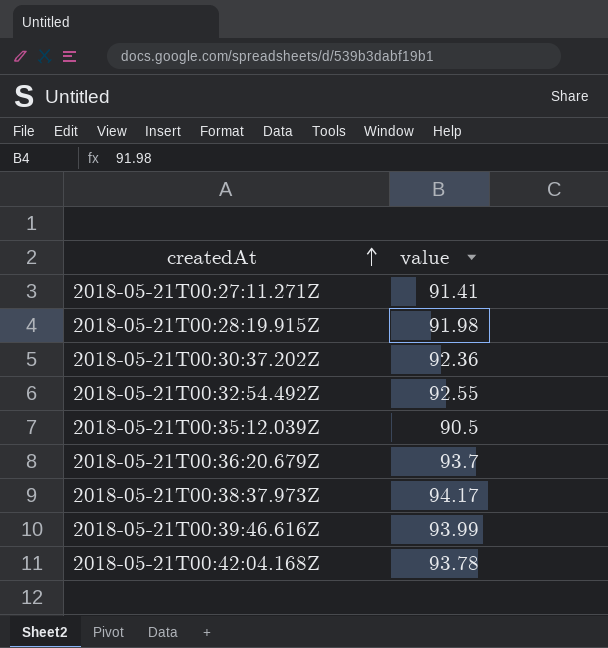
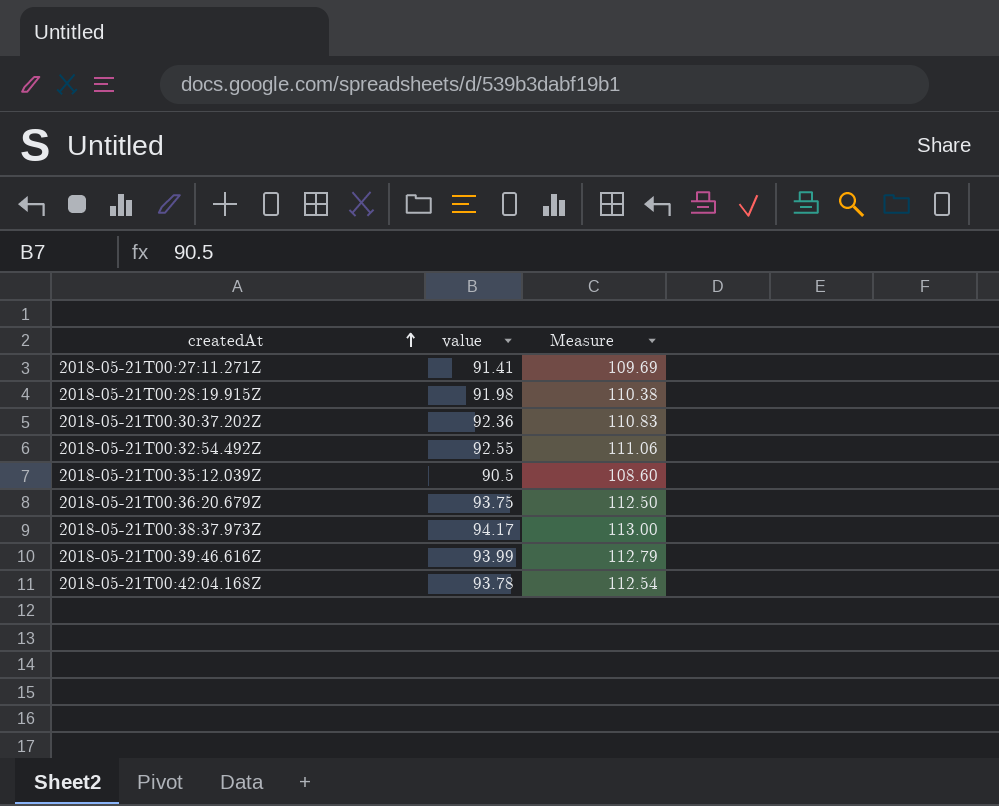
column Measure | formula: none -> [value] * 1.2
2018-05-21T00:36:20.679Z | value: 93.7 -> 93.75

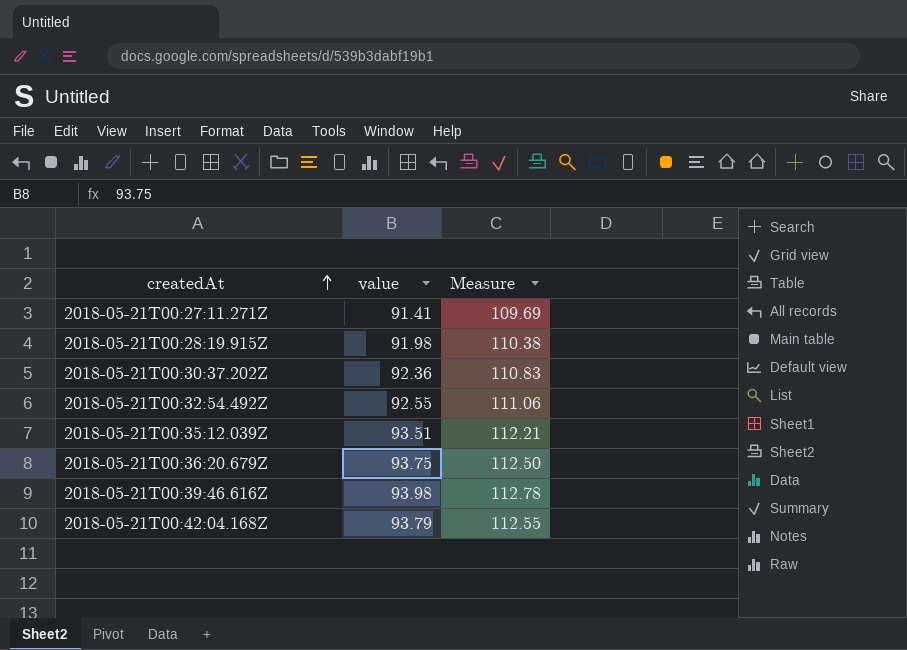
row 2018-05-21T00:38:37.973Z: 94.17 | 113.00 -> none
2018-05-21T00:35:12.039Z | value: 90.5 -> 93.51
2018-05-21T00:35:12.039Z | Measure: 108.60 -> 112.21
2018-05-21T00:39:46.616Z | value: 93.99 -> 93.98
2018-05-21T00:39:46.616Z | Measure: 112.79 -> 112.78
2018-05-21T00:42:04.168Z | value: 93.78 -> 93.79
2018-05-21T00:42:04.168Z | Measure: 112.54 -> 112.55

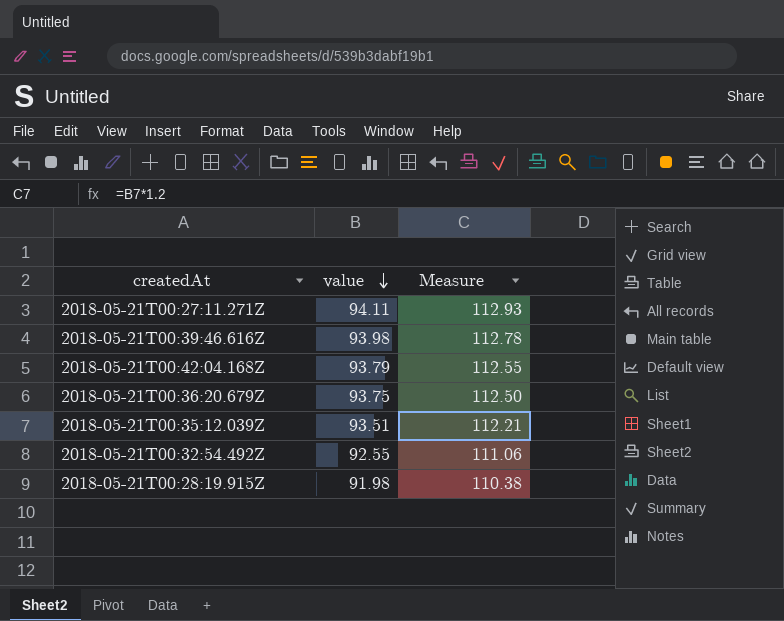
row order: createdAt ascending -> value descending
row 2018-05-21T00:30:37.202Z: 92.36 | 110.83 -> none
2018-05-21T00:27:11.271Z | value: 91.41 -> 94.11
2018-05-21T00:27:11.271Z | Measure: 109.69 -> 112.93

